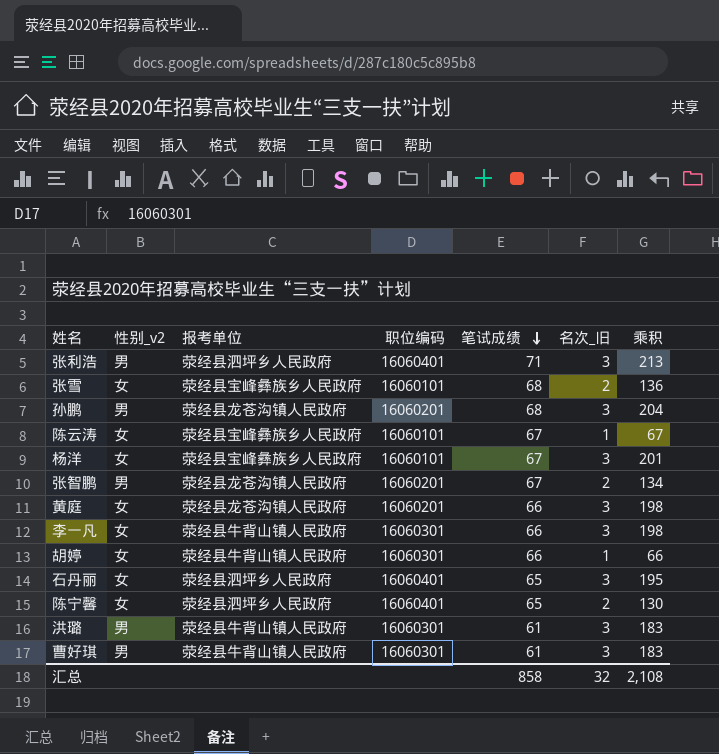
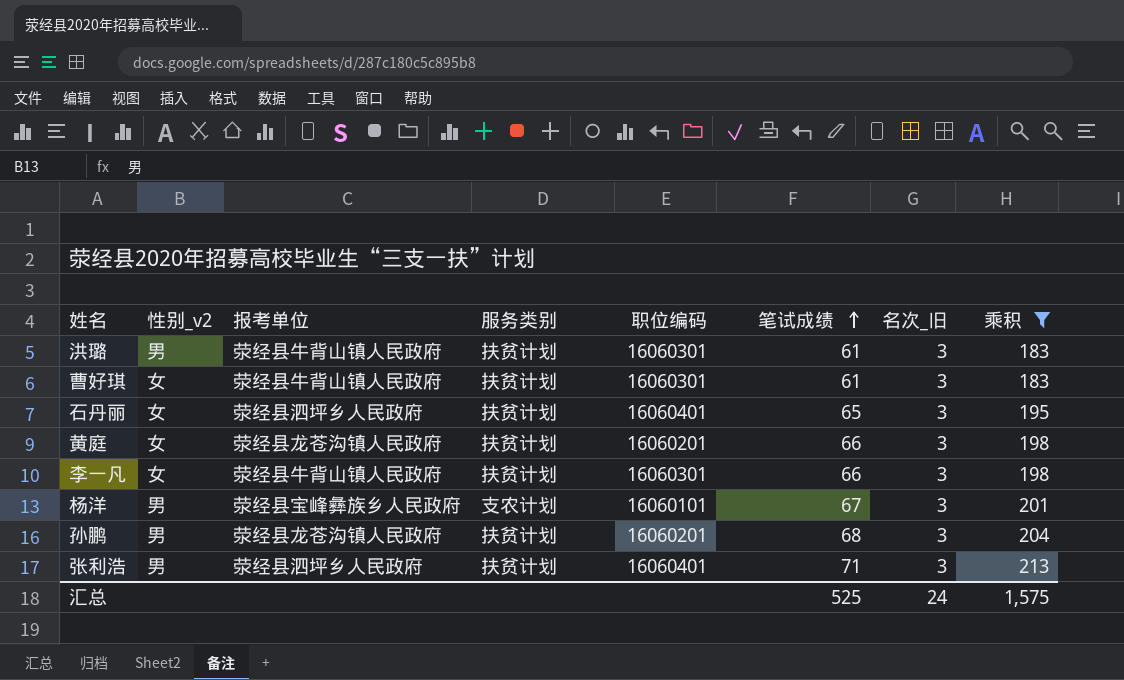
filter: none -> 乘积 >= 183
row order: 笔试成绩 descending -> 笔试成绩 ascending
column 服务类别 | position: none -> 4
曹好琪 | 性别_v2: 男 -> 女
杨洋 | 性别_v2: 女 -> 男
汇总 | 笔试成绩: 858 -> 525
汇总 | 名次_旧: 32 -> 24
汇总 | 乘积: 2,108 -> 1,575

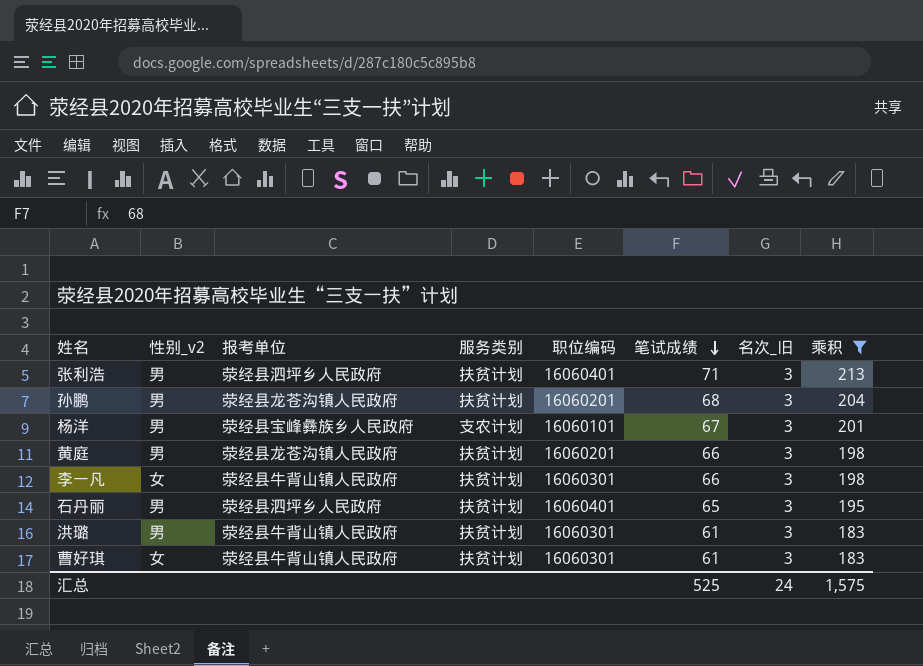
row order: 笔试成绩 ascending -> 笔试成绩 descending
黄庭 | 性别_v2: 女 -> 男
石丹丽 | 性别_v2: 女 -> 男

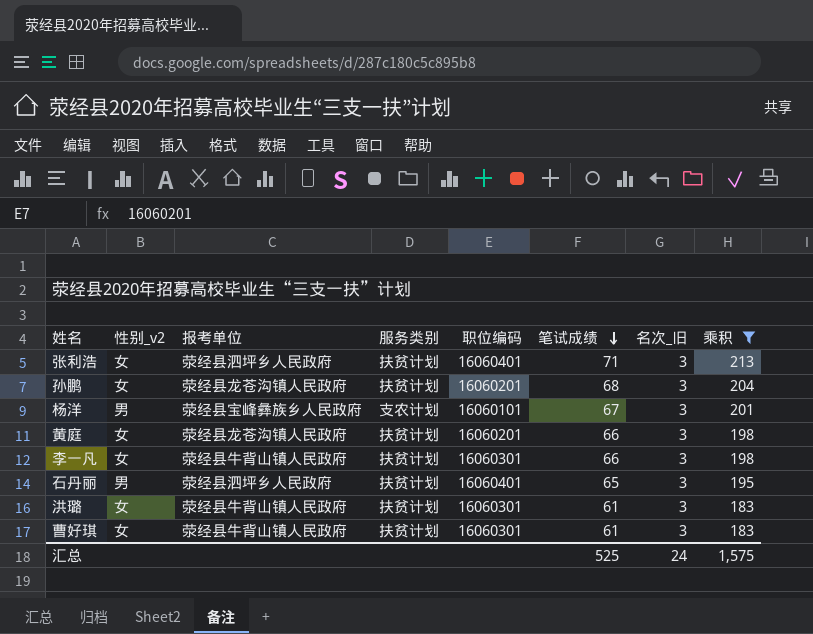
张利浩 | 性别_v2: 男 -> 女
孙鹏 | 性别_v2: 男 -> 女
黄庭 | 性别_v2: 男 -> 女
洪璐 | 性别_v2: 男 -> 女

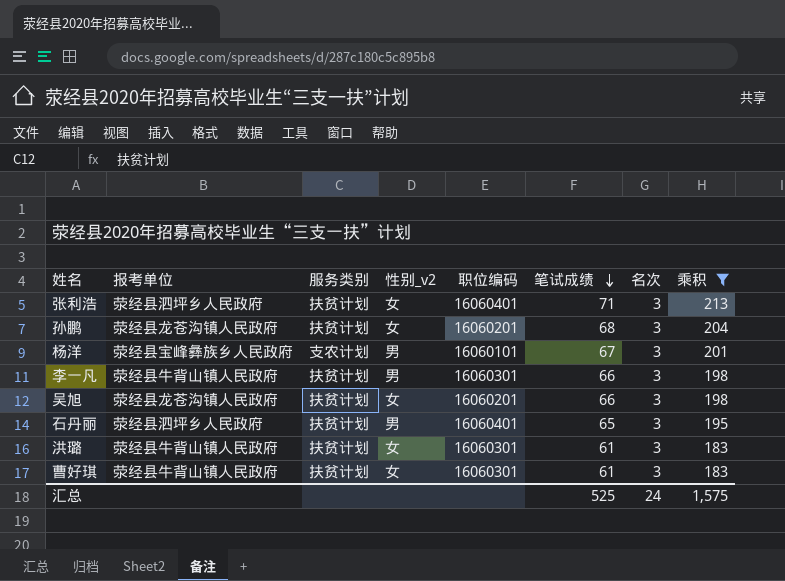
column 性别_v2 | position: 2 -> 4
column name: 名次_旧 -> 名次
row 黄庭: 女 | 荥经县龙苍沟镇人民政府 | 扶贫计划 | 16060201 | 66 | 3 | 198 -> none
李一凡 | 性别_v2: 女 -> 男
row 吴旭: none -> 荥经县龙苍沟镇人民政府 | 扶贫计划 | 女 | 16060201 | 66 | 3 | 198

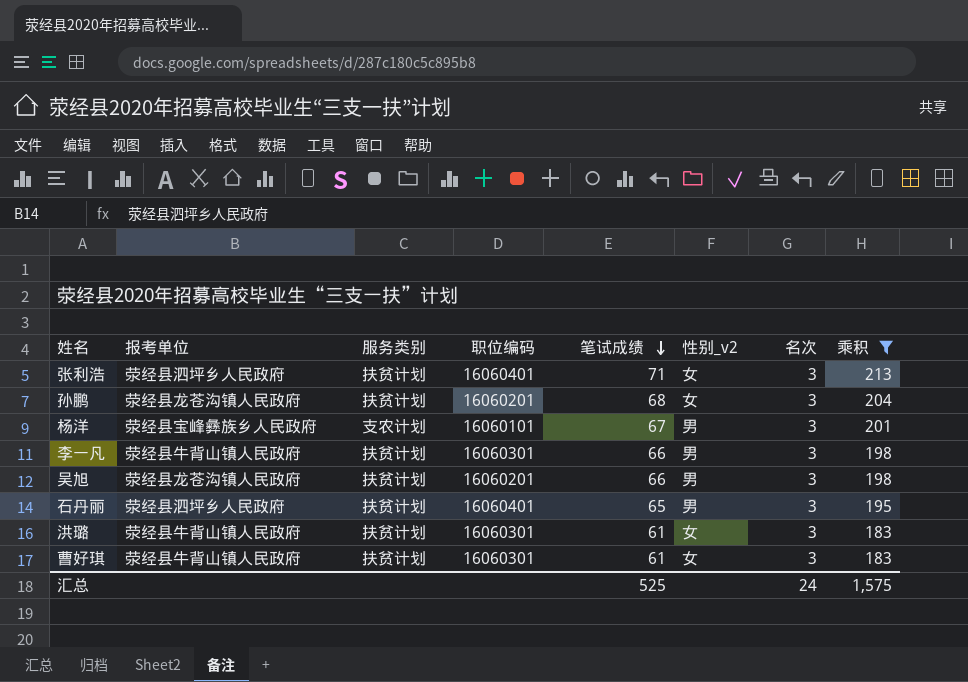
column 性别_v2 | position: 4 -> 6
吴旭 | 性别_v2: 女 -> 男

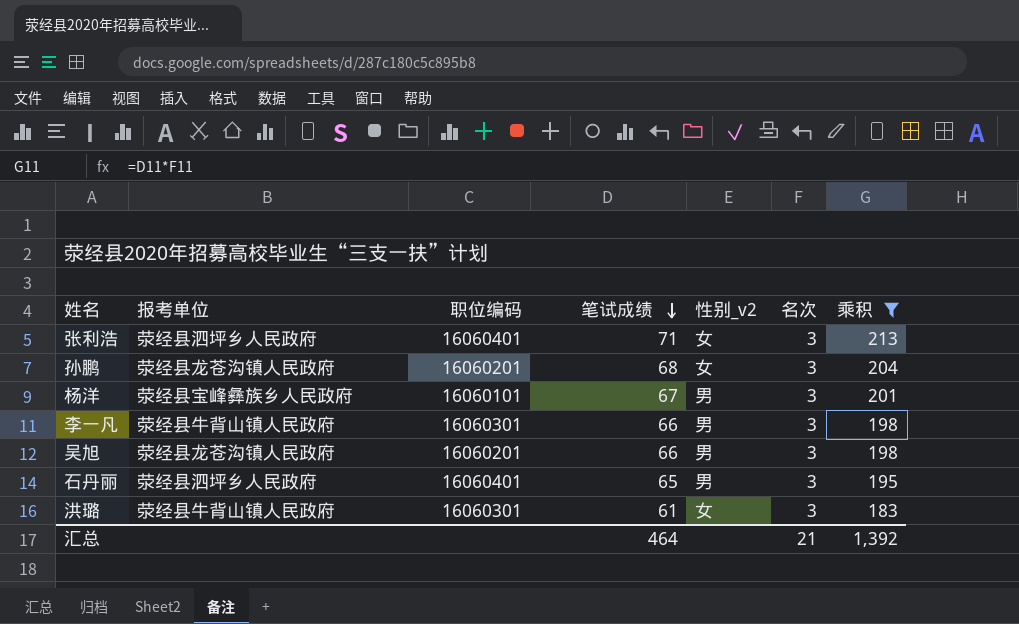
column 服务类别 | position: 3 -> none
row 曹好琪: 荥经县牛背山镇人民政府 | 扶贫计划 | 16060301 | 61 | 女 | 3 | 183 -> none
汇总 | 笔试成绩: 525 -> 464
汇总 | 名次: 24 -> 21
汇总 | 乘积: 1,575 -> 1,392

